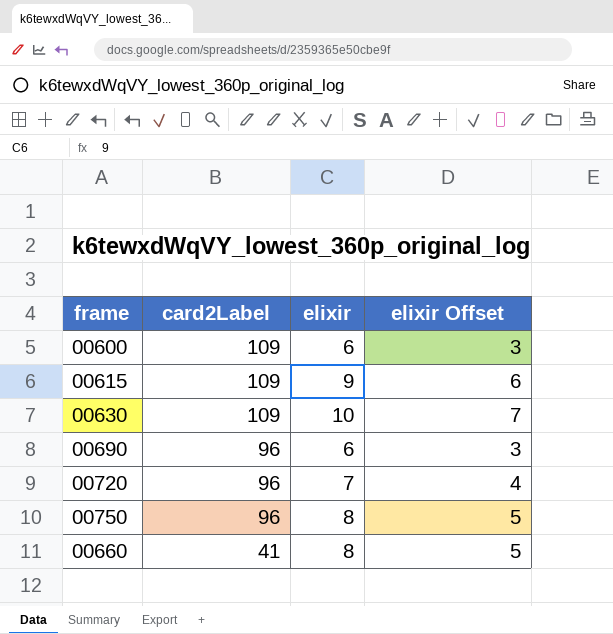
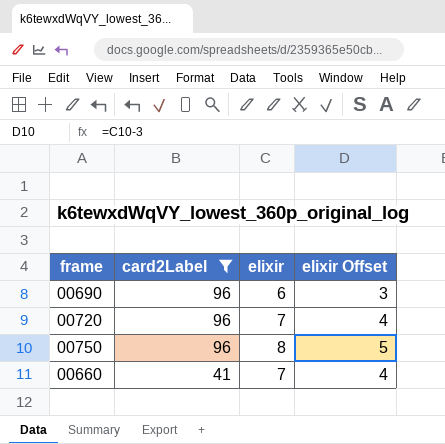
filter: none -> card2Label != 109
00660 | elixir: 8 -> 7
00660 | elixir Offset: 5 -> 4

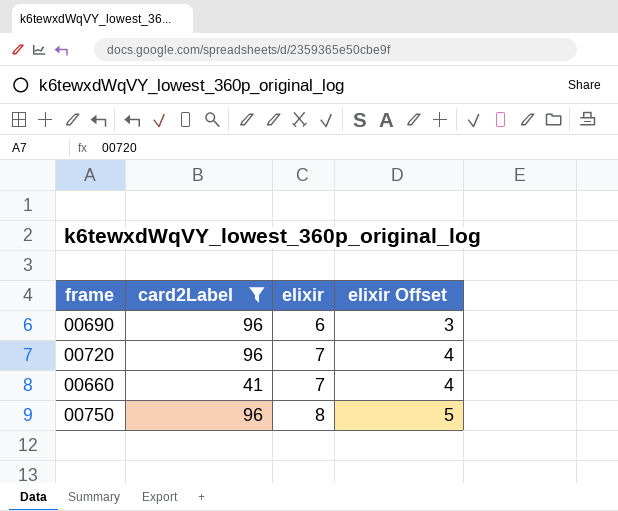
row order: card2Label descending -> elixir ascending

